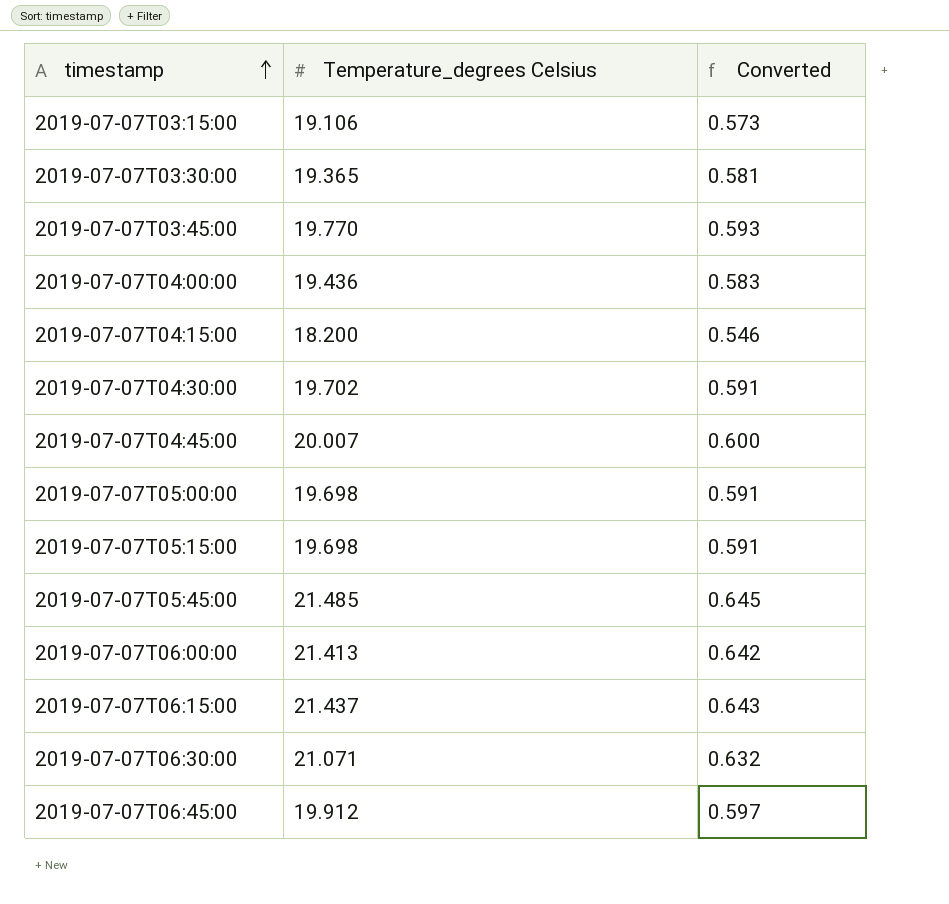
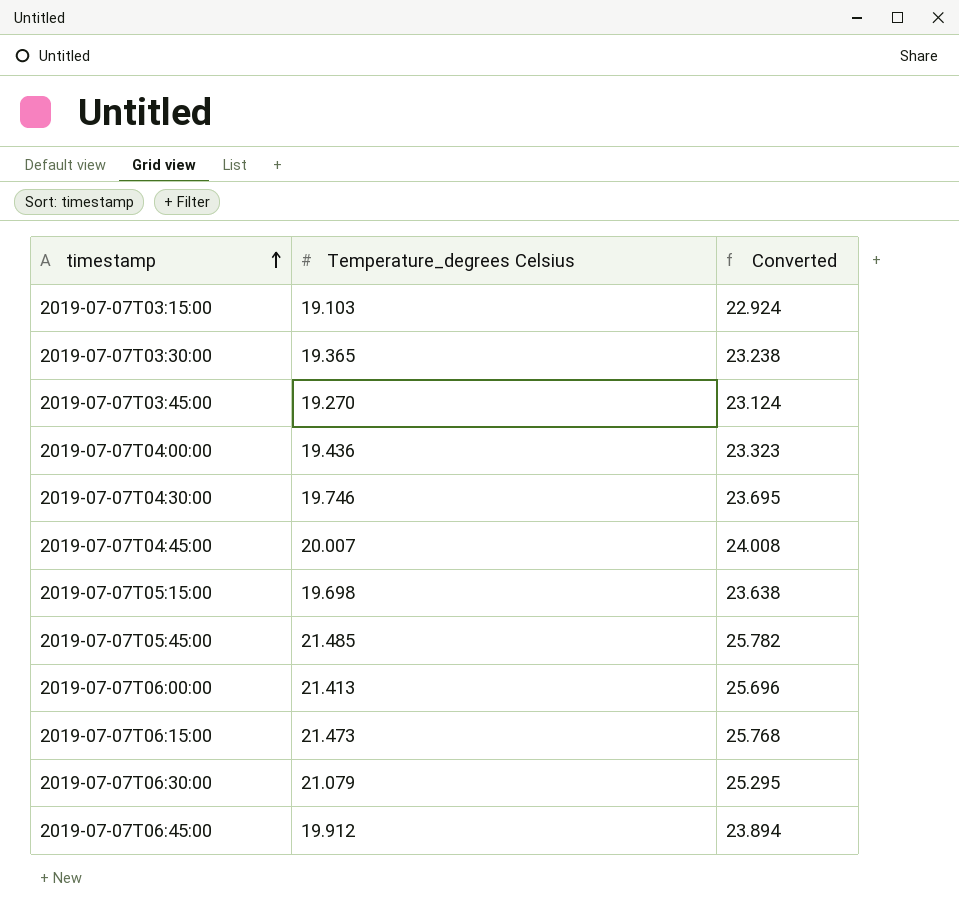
column Converted | formula: [Temperature_degrees Celsius] * 0.03 -> [Temperature_degrees Celsius] * 1.2
row 2019-07-07T04:15:00: 18.200 | 0.546 -> none
row 2019-07-07T05:00:00: 19.698 | 0.591 -> none
2019-07-07T03:15:00 | Temperature_degrees Celsius: 19.106 -> 19.103
2019-07-07T03:45:00 | Temperature_degrees Celsius: 19.770 -> 19.270
2019-07-07T04:30:00 | Temperature_degrees Celsius: 19.702 -> 19.746
2019-07-07T06:15:00 | Temperature_degrees Celsius: 21.437 -> 21.473
2019-07-07T06:30:00 | Temperature_degrees Celsius: 21.071 -> 21.079

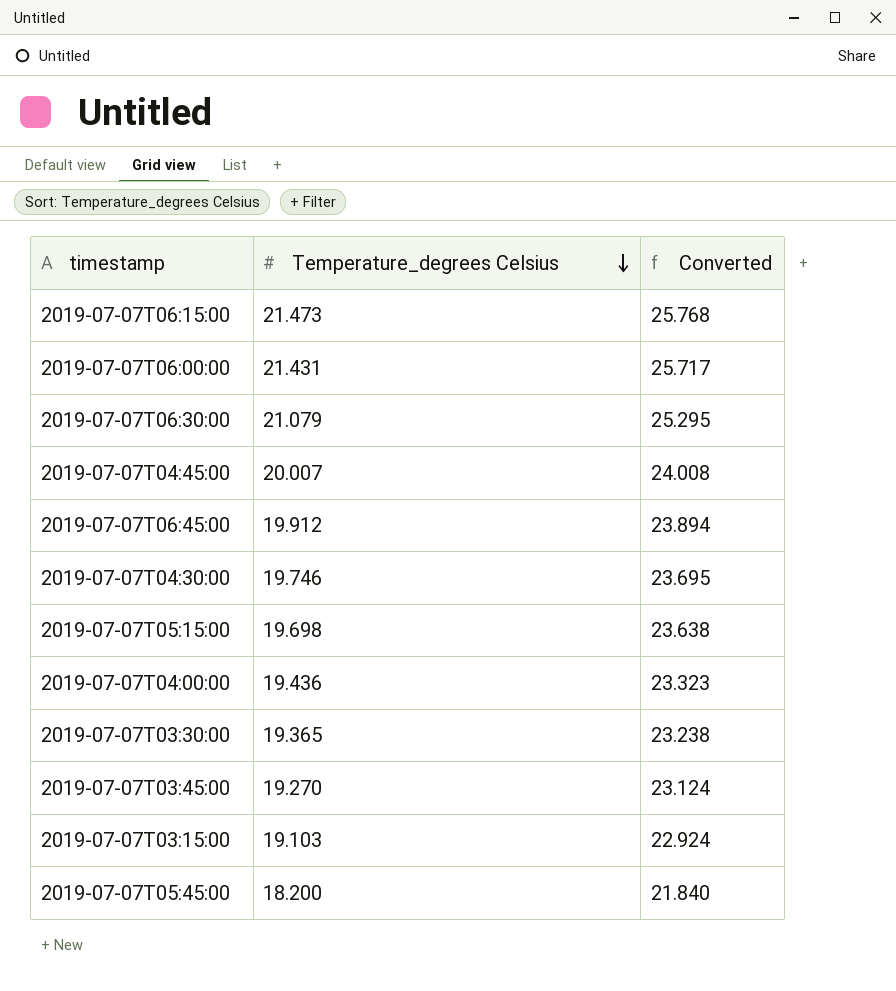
row order: timestamp ascending -> Temperature_degrees Celsius descending
2019-07-07T06:00:00 | Temperature_degrees Celsius: 21.413 -> 21.431
2019-07-07T06:00:00 | Converted: 25.696 -> 25.717
2019-07-07T05:45:00 | Temperature_degrees Celsius: 21.485 -> 18.200
2019-07-07T05:45:00 | Converted: 25.782 -> 21.840

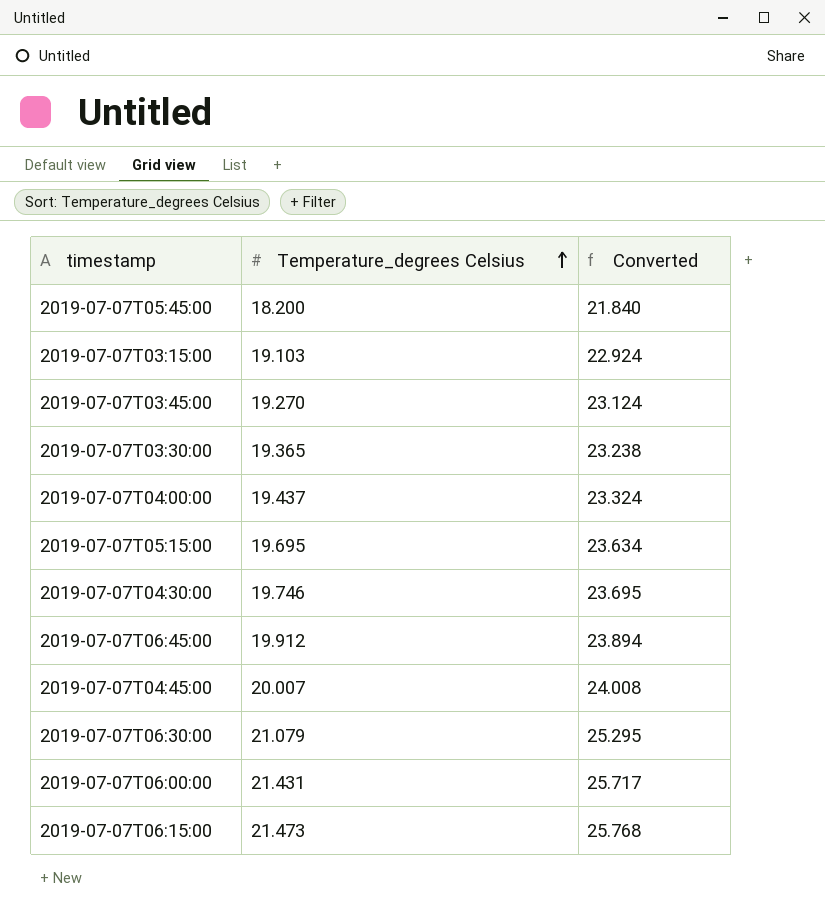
row order: Temperature_degrees Celsius descending -> Temperature_degrees Celsius ascending
2019-07-07T04:00:00 | Temperature_degrees Celsius: 19.436 -> 19.437
2019-07-07T04:00:00 | Converted: 23.323 -> 23.324
2019-07-07T05:15:00 | Temperature_degrees Celsius: 19.698 -> 19.695
2019-07-07T05:15:00 | Converted: 23.638 -> 23.634

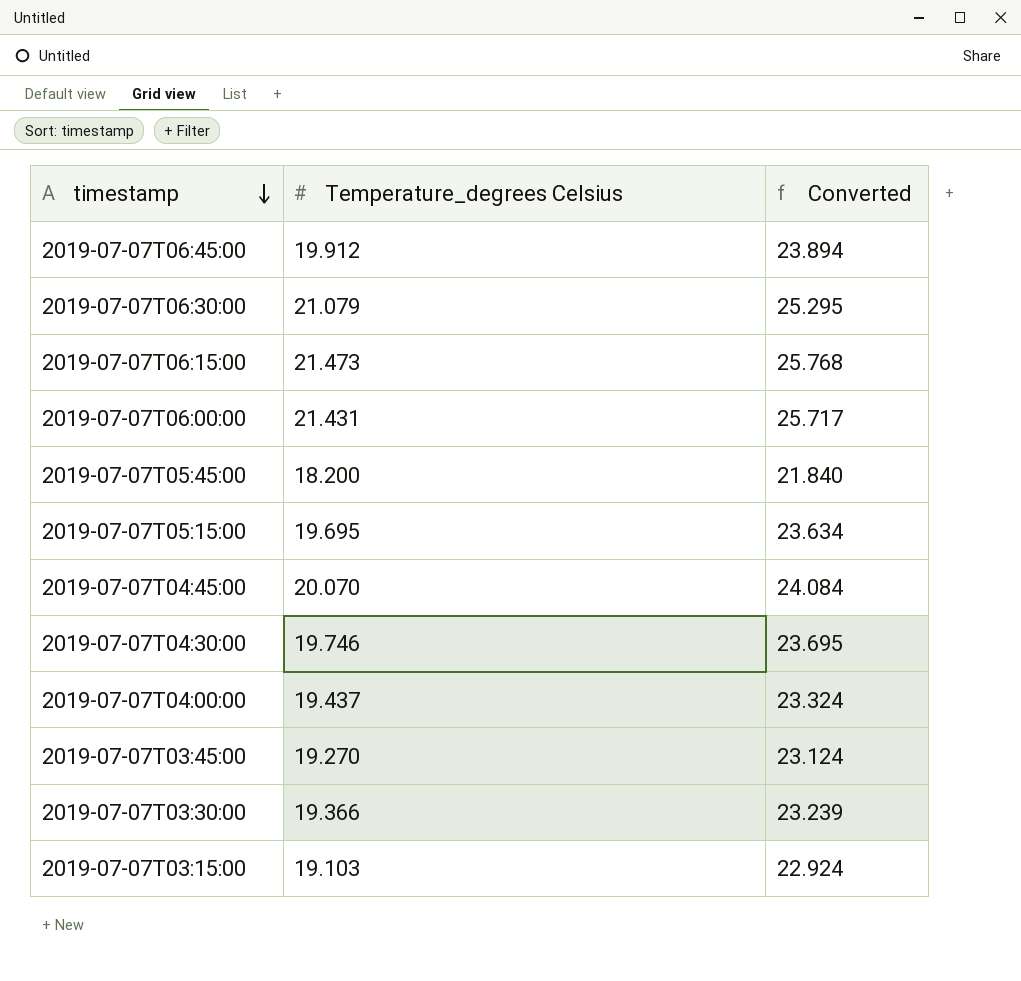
row order: Temperature_degrees Celsius ascending -> timestamp descending
2019-07-07T04:45:00 | Temperature_degrees Celsius: 20.007 -> 20.070
2019-07-07T04:45:00 | Converted: 24.008 -> 24.084
2019-07-07T03:30:00 | Temperature_degrees Celsius: 19.365 -> 19.366
2019-07-07T03:30:00 | Converted: 23.238 -> 23.239

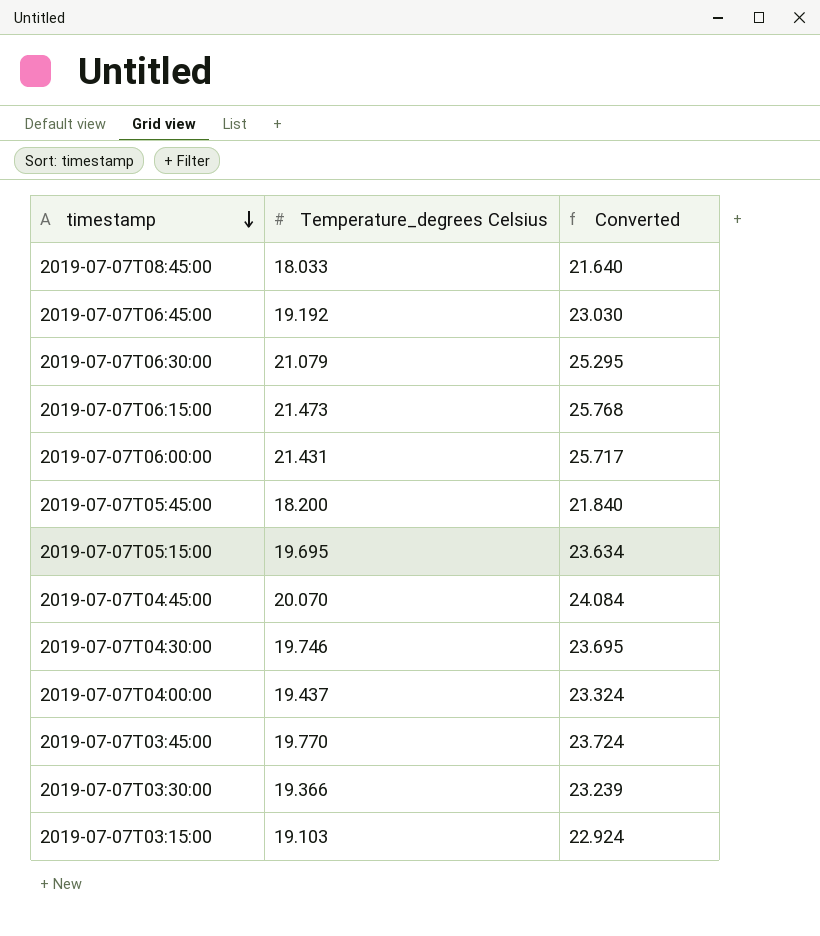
row 2019-07-07T08:45:00: none -> 18.033 | 21.640
2019-07-07T06:45:00 | Temperature_degrees Celsius: 19.912 -> 19.192
2019-07-07T06:45:00 | Converted: 23.894 -> 23.030
2019-07-07T03:45:00 | Temperature_degrees Celsius: 19.270 -> 19.770
2019-07-07T03:45:00 | Converted: 23.124 -> 23.724

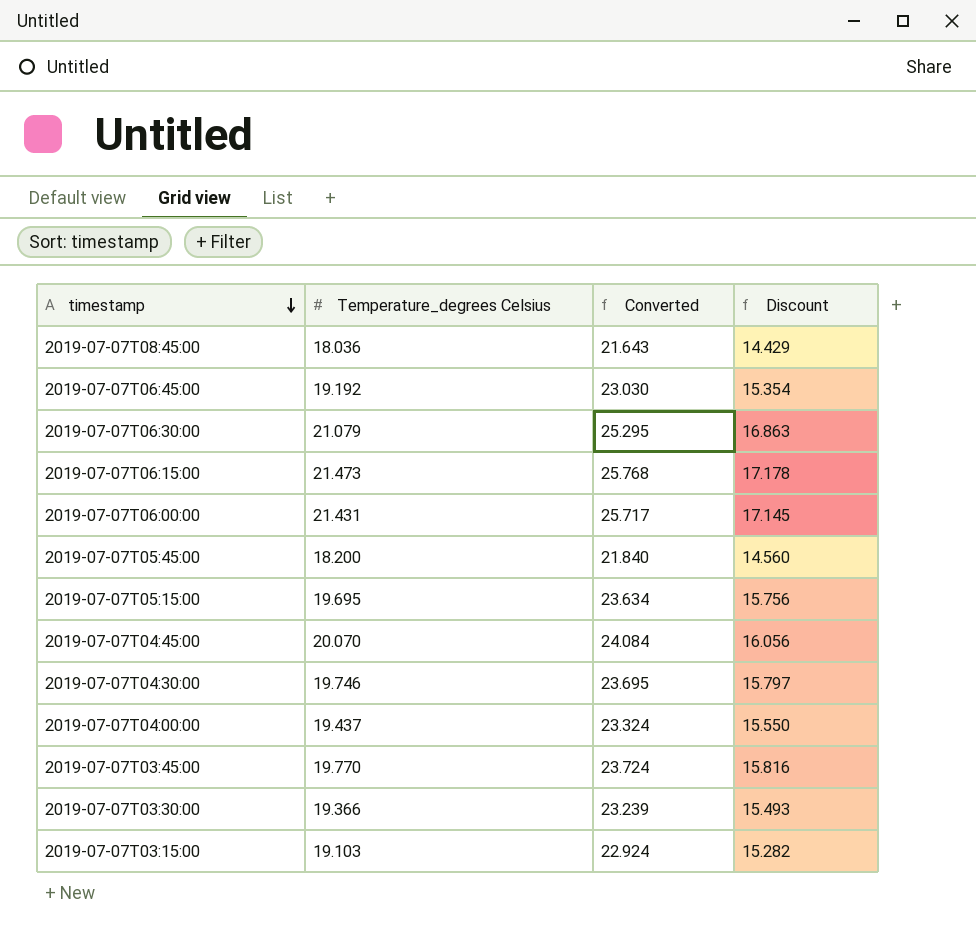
column Discount | formula: none -> [Temperature_degrees Celsius] * 0.8
2019-07-07T08:45:00 | Temperature_degrees Celsius: 18.033 -> 18.036
2019-07-07T08:45:00 | Converted: 21.640 -> 21.643

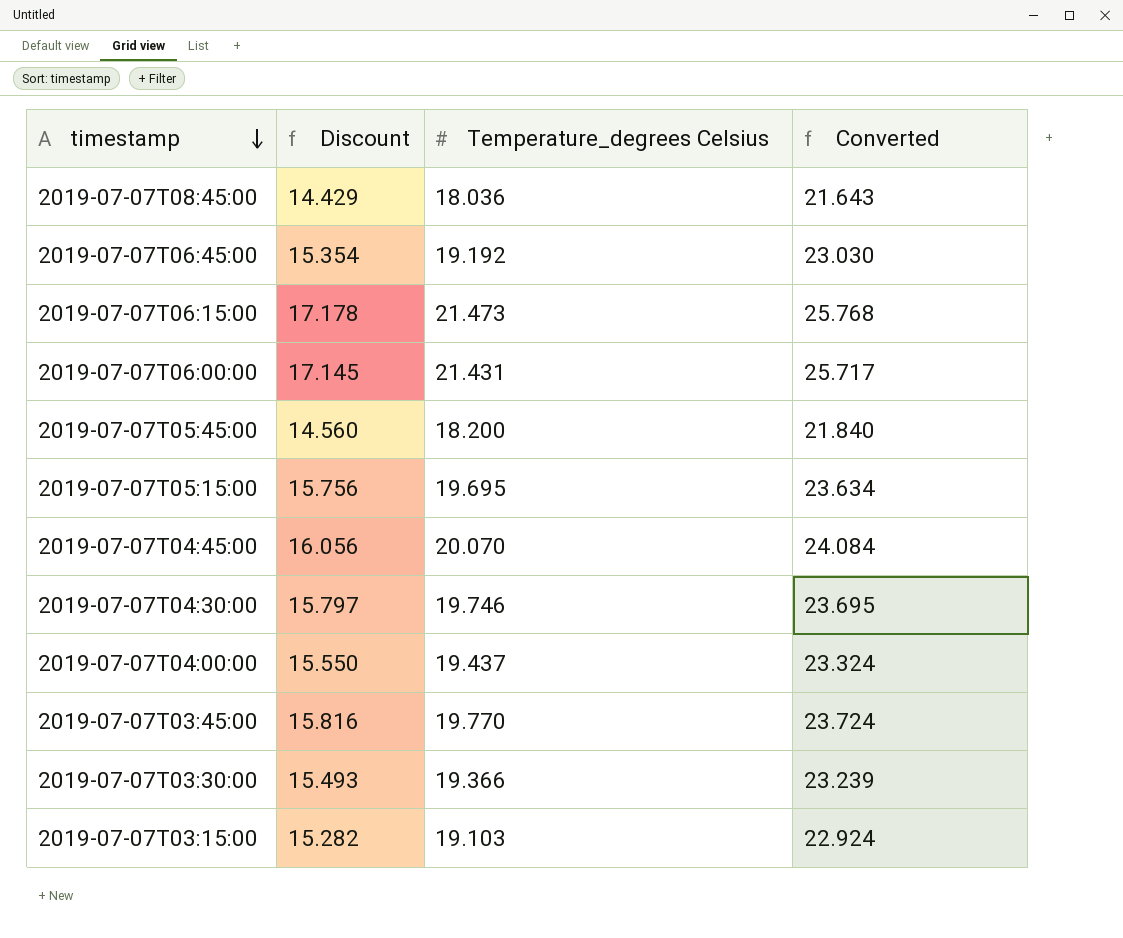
column Discount | position: 4 -> 2
row 2019-07-07T06:30:00: 21.079 | 25.295 | 16.863 -> none

